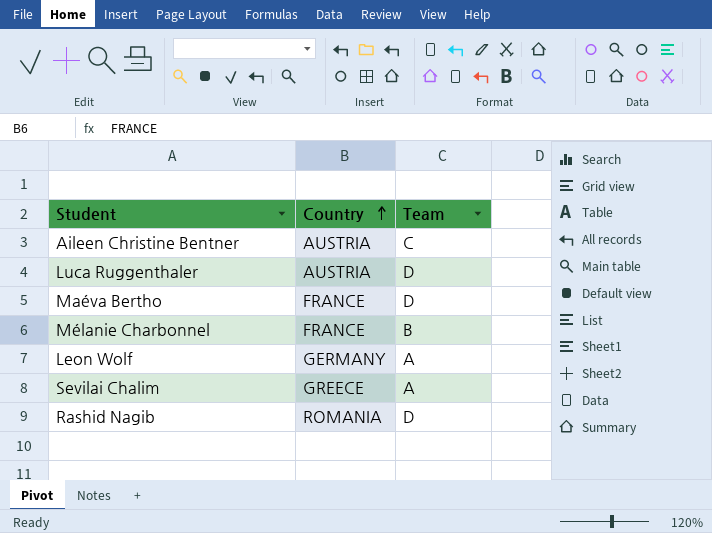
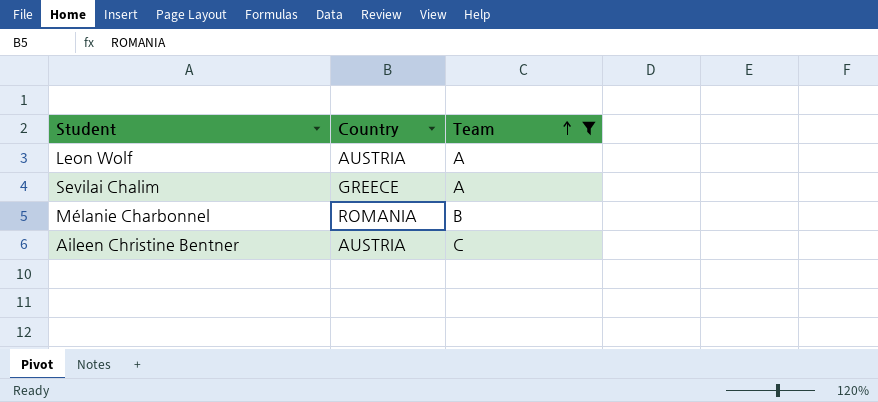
filter: none -> Team != D
row order: Country ascending -> Team ascending
Leon Wolf | Country: GERMANY -> AUSTRIA
Mélanie Charbonnel | Country: FRANCE -> ROMANIA

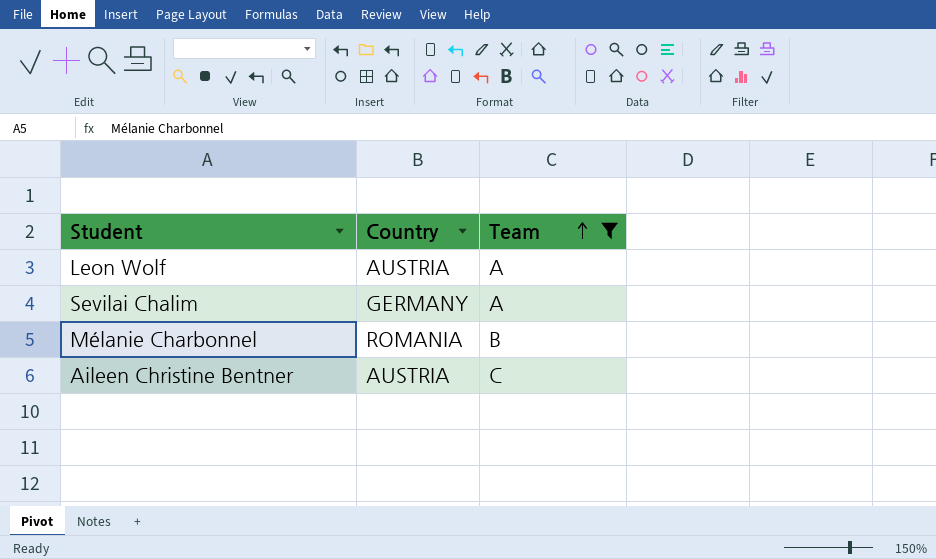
Sevilai Chalim | Country: GREECE -> GERMANY

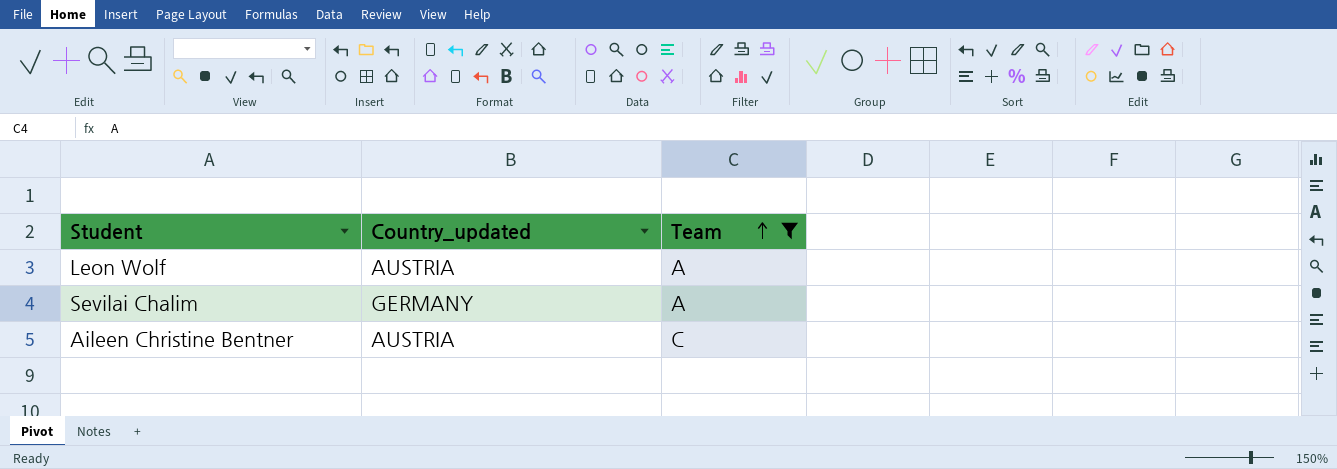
column name: Country -> Country_updated
row Mélanie Charbonnel: ROMANIA | B -> none

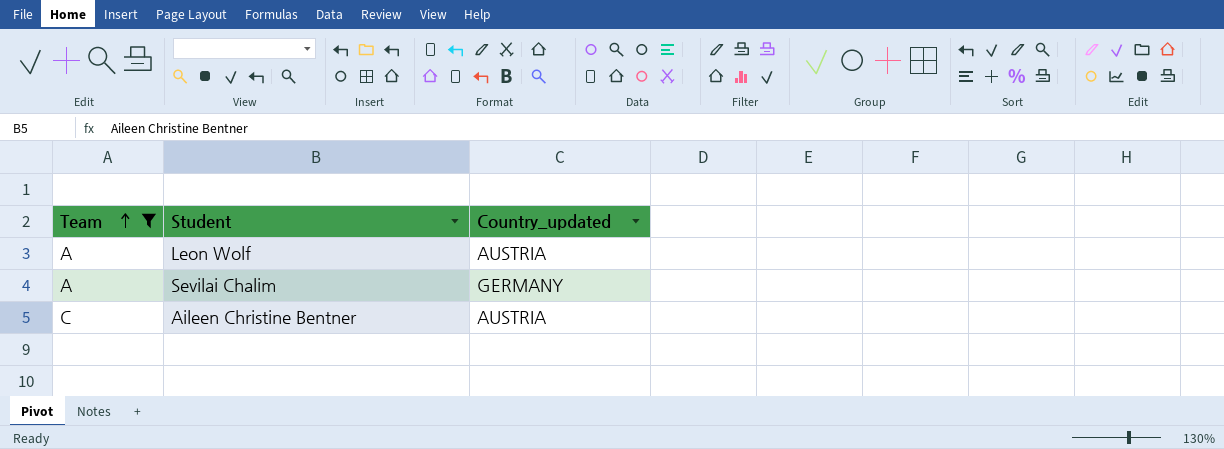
column Team | position: 3 -> 1

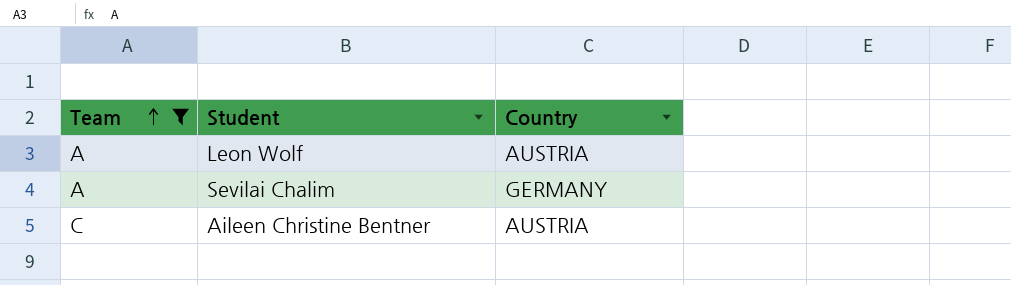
column name: Country_updated -> Country

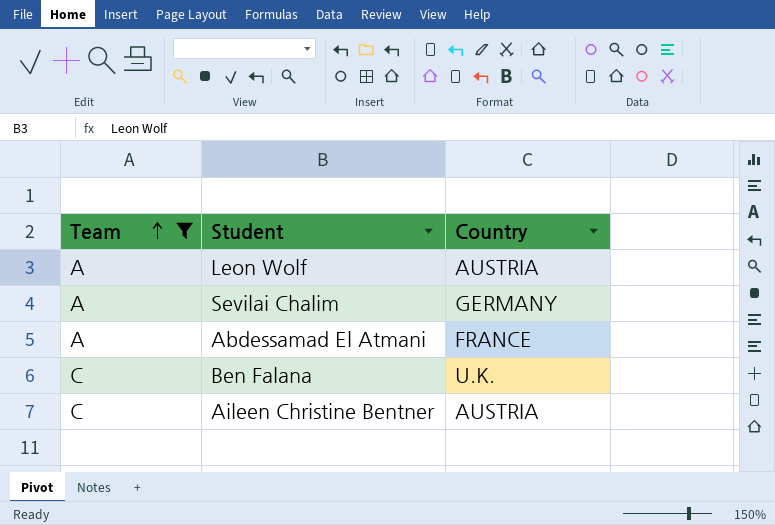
row Abdessamad El Atmani: none -> A | FRANCE
row Ben Falana: none -> C | U.K.

